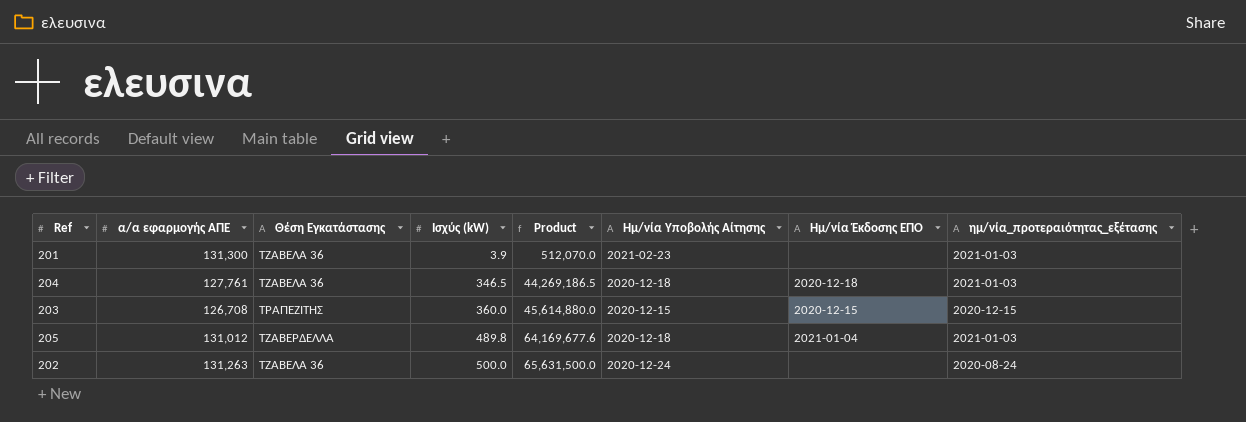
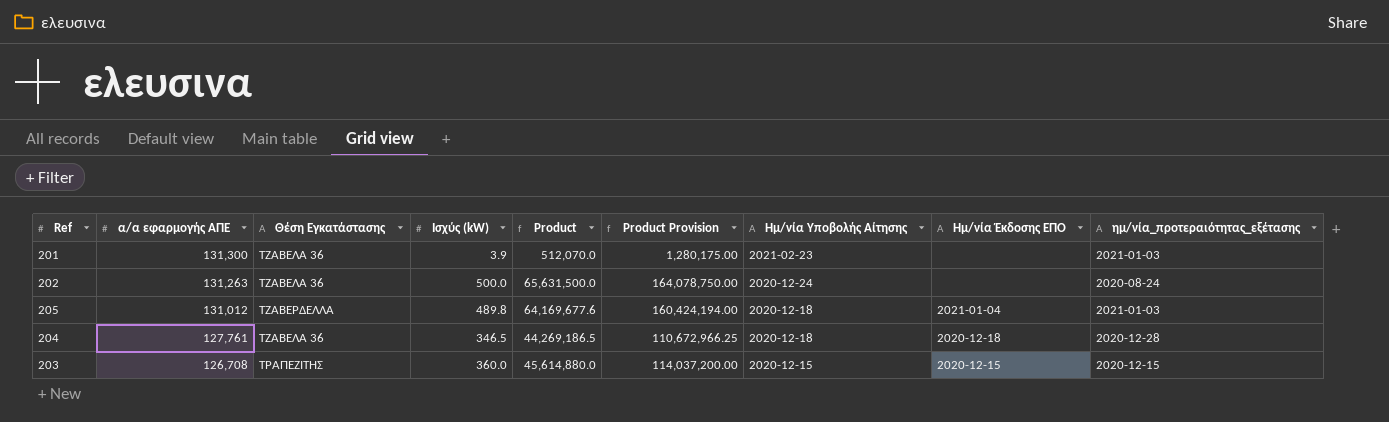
row order: Ισχύς (kW) ascending -> α/α εφαρμογής ΑΠΕ descending
column Product Provision | formula: none -> [Product] * 2.5
204 | ημ/νία_προτεραιότητας_εξέτασης: 2021-01-03 -> 2020-12-28

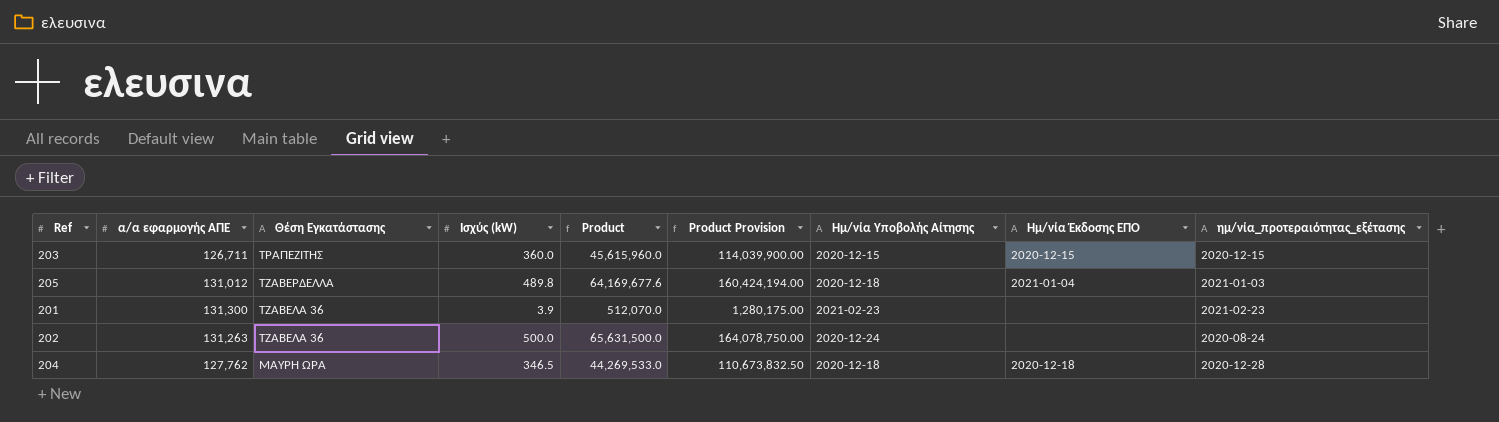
row order: α/α εφαρμογής ΑΠΕ descending -> Θέση Εγκατάστασης descending
203 | α/α εφαρμογής ΑΠΕ: 126,708 -> 126,711
203 | Product: 45,614,880.0 -> 45,615,960.0
203 | Product Provision: 114,037,200.00 -> 114,039,900.00
201 | ημ/νία_προτεραιότητας_εξέτασης: 2021-01-03 -> 2021-02-23
204 | α/α εφαρμογής ΑΠΕ: 127,761 -> 127,762
204 | Θέση Εγκατάστασης: ΤΖΑΒΕΛΑ 36 -> ΜΑΥΡΗ ΩΡΑ
204 | Product: 44,269,186.5 -> 44,269,533.0
204 | Product Provision: 110,672,966.25 -> 110,673,832.50

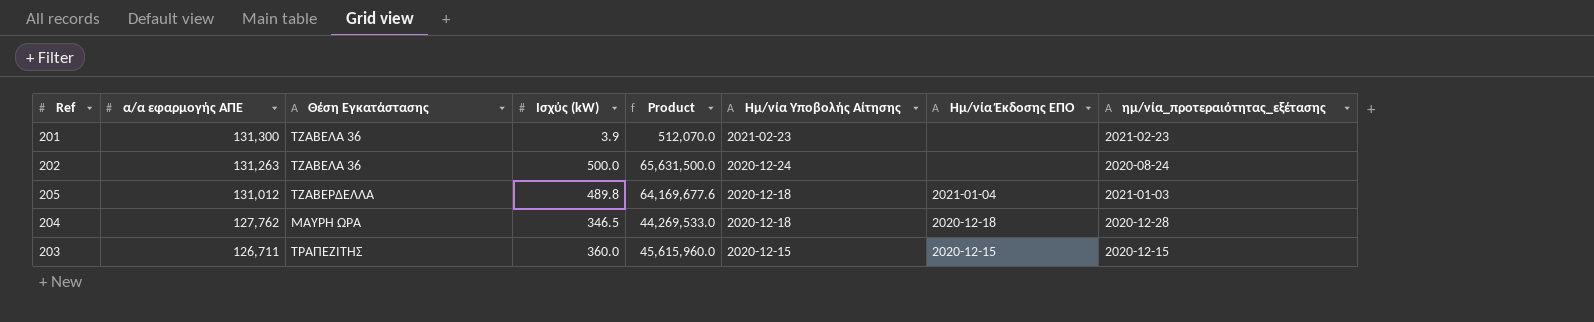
row order: Θέση Εγκατάστασης descending -> α/α εφαρμογής ΑΠΕ descending
column Product Provision | formula: [Product] * 2.5 -> none

